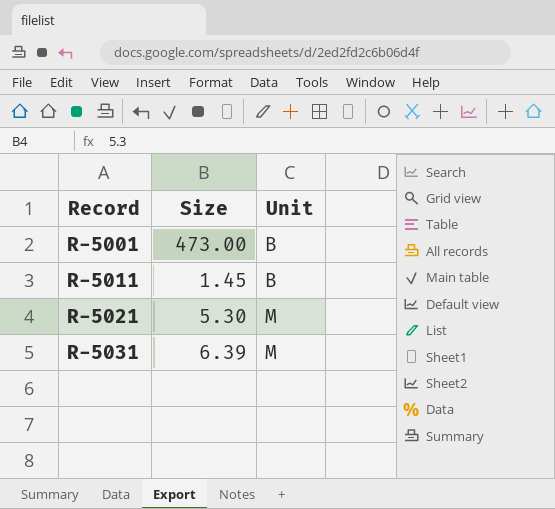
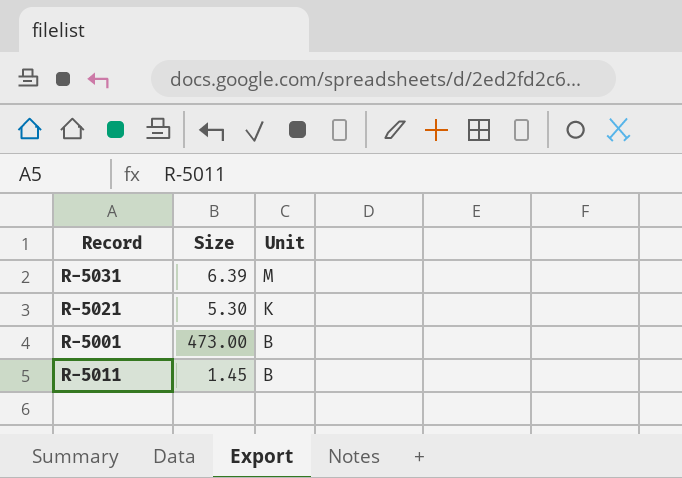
row order: Record ascending -> Unit descending
R-5021 | Unit: M -> K

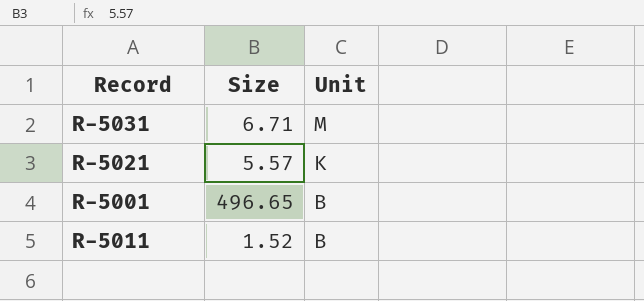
R-5031 | Size: 6.39 -> 6.71
R-5021 | Size: 5.30 -> 5.57
R-5001 | Size: 473.00 -> 496.65
R-5011 | Size: 1.45 -> 1.52

